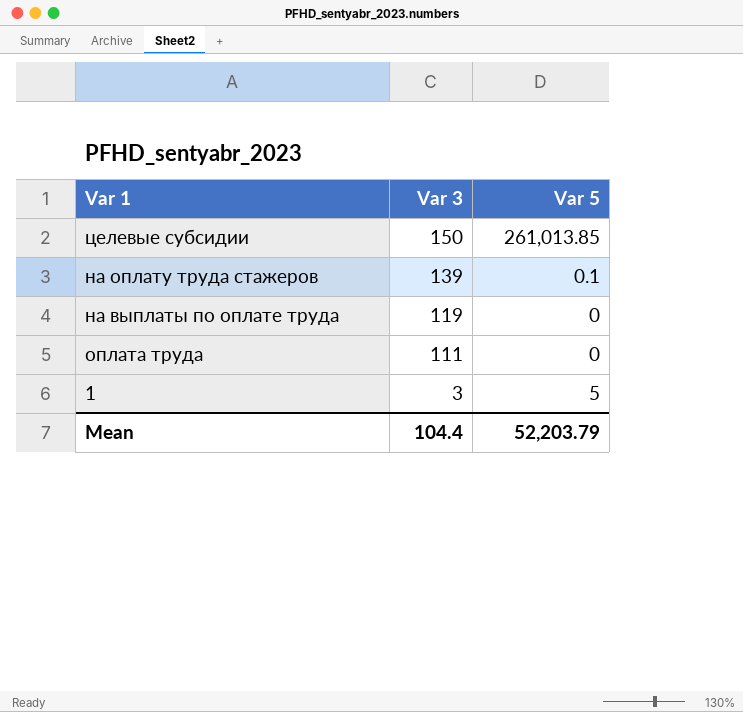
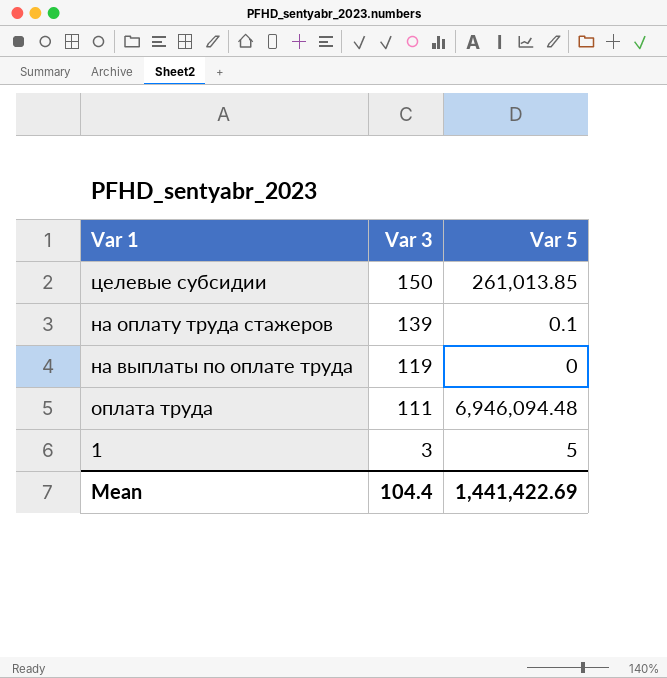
оплата труда | Var 5: 0 -> 6,946,094.48
Mean | Var 5: 52,203.79 -> 1,441,422.69

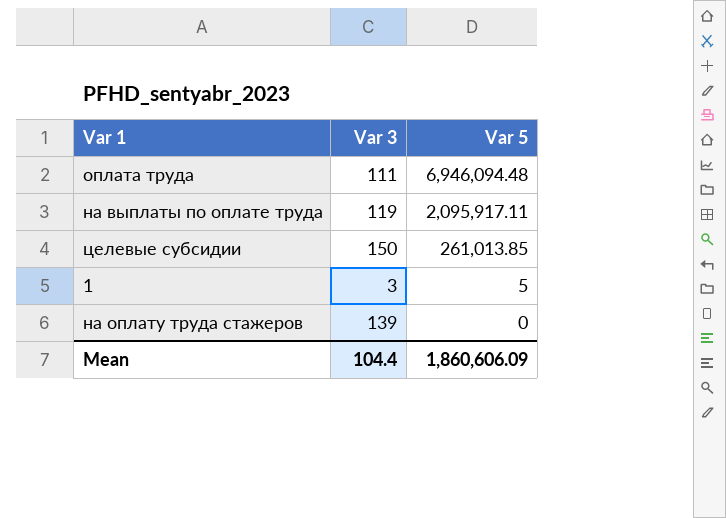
row order: Var 3 descending -> Var 5 descending
на выплаты по оплате труда | Var 5: 0 -> 2,095,917.11
на оплату труда стажеров | Var 5: 0.1 -> 0
Mean | Var 5: 1,441,422.69 -> 1,860,606.09

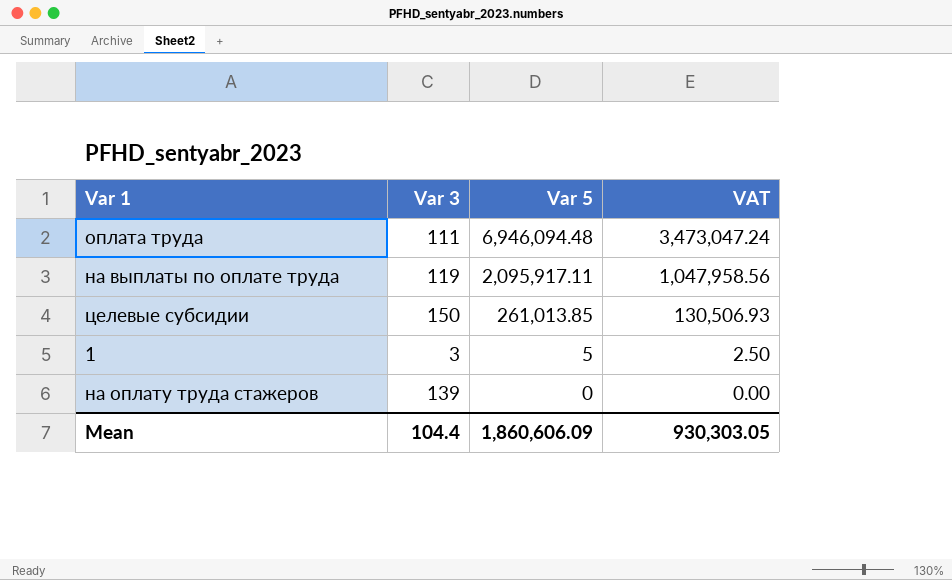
column VAT | formula: none -> [Var 5] * 0.5

